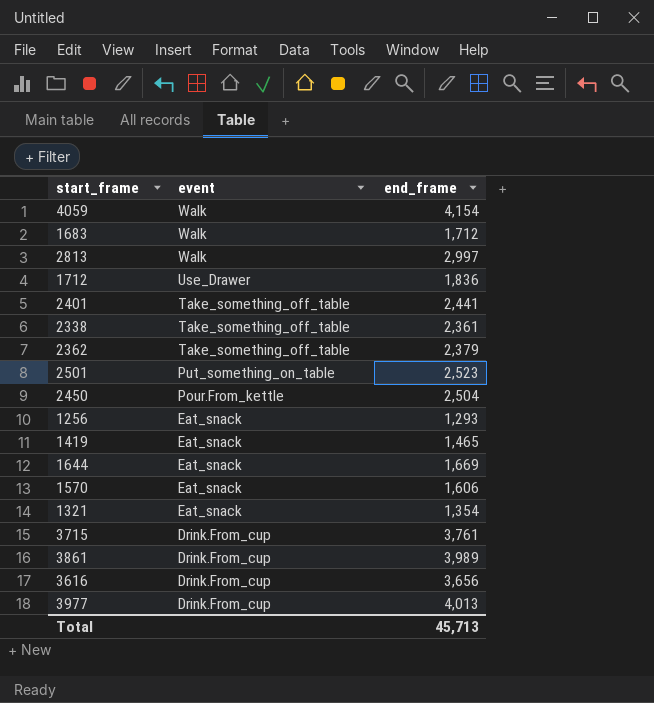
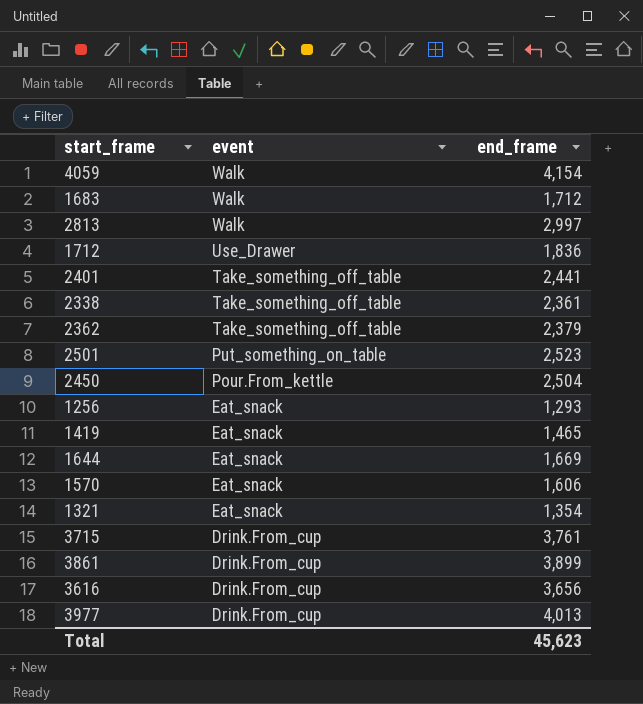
3861 | end_frame: 3,989 -> 3,899
Total | end_frame: 45,713 -> 45,623

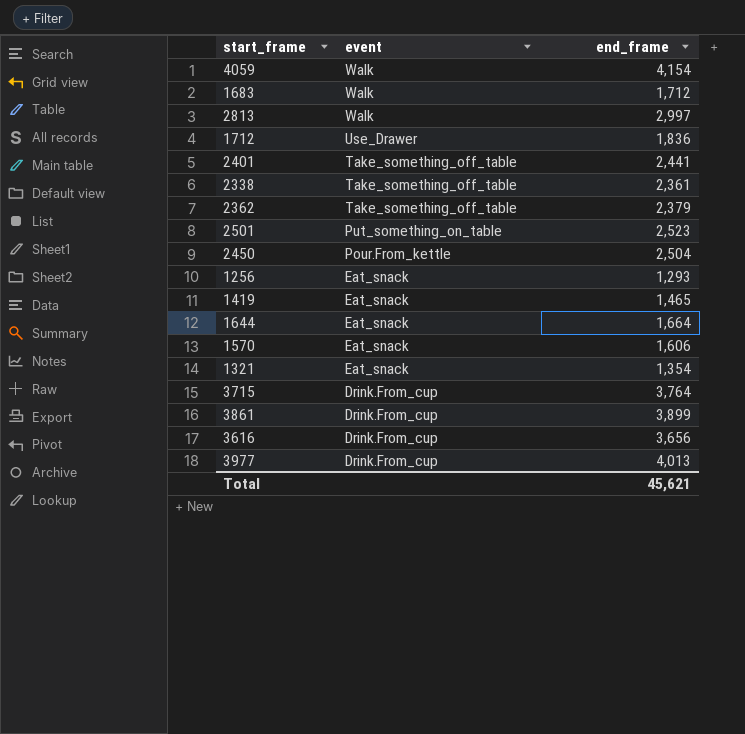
1644 | end_frame: 1,669 -> 1,664
3715 | end_frame: 3,761 -> 3,764
Total | end_frame: 45,623 -> 45,621

